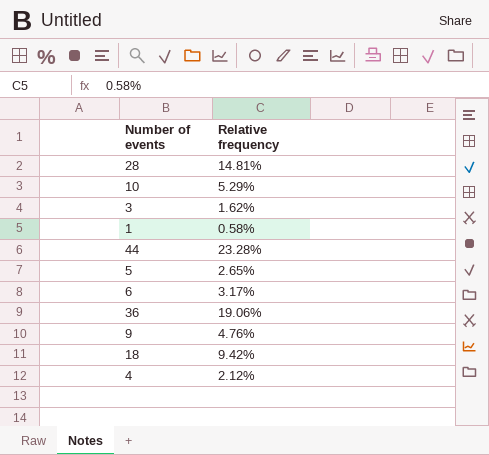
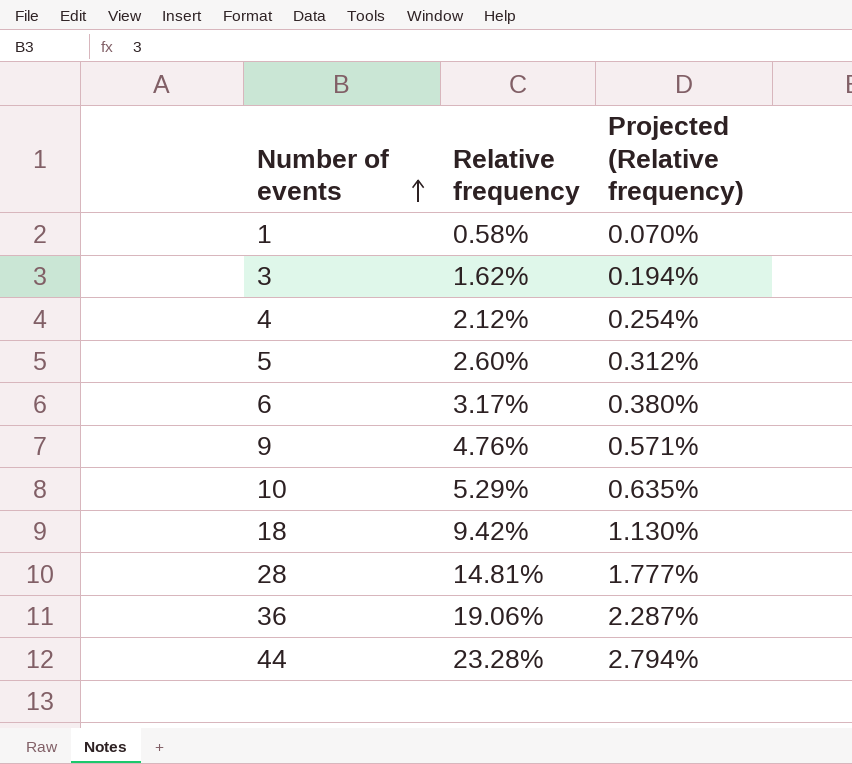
row order: none -> Number of events ascending
column Projected (Relative frequency) | formula: none -> [Relative frequency] * 0.12
5 | Relative frequency: 2.65% -> 2.60%

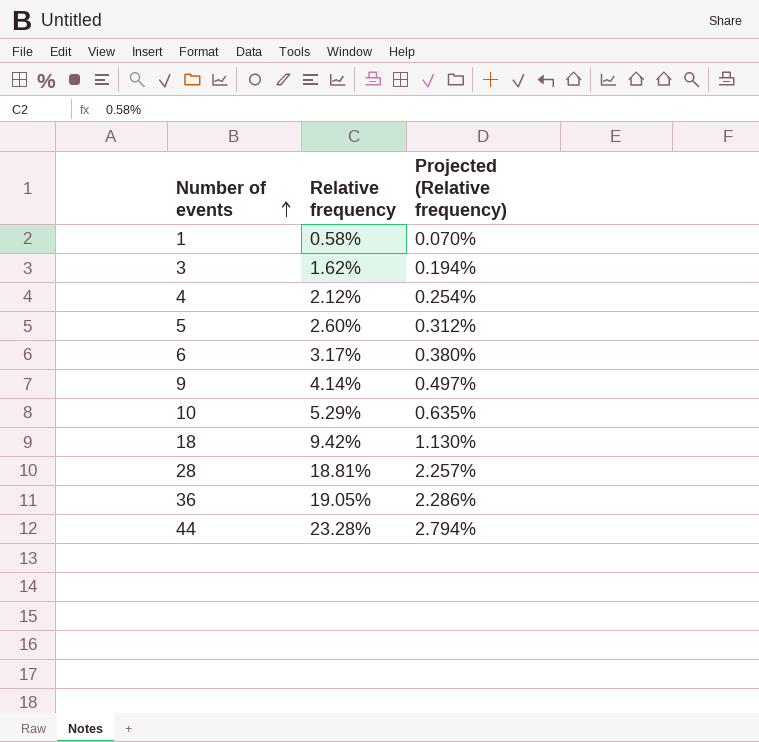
9 | Relative frequency: 4.76% -> 4.14%
9 | Projected (Relative frequency): 0.571% -> 0.497%
28 | Relative frequency: 14.81% -> 18.81%
28 | Projected (Relative frequency): 1.777% -> 2.257%
36 | Relative frequency: 19.06% -> 19.05%
36 | Projected (Relative frequency): 2.287% -> 2.286%

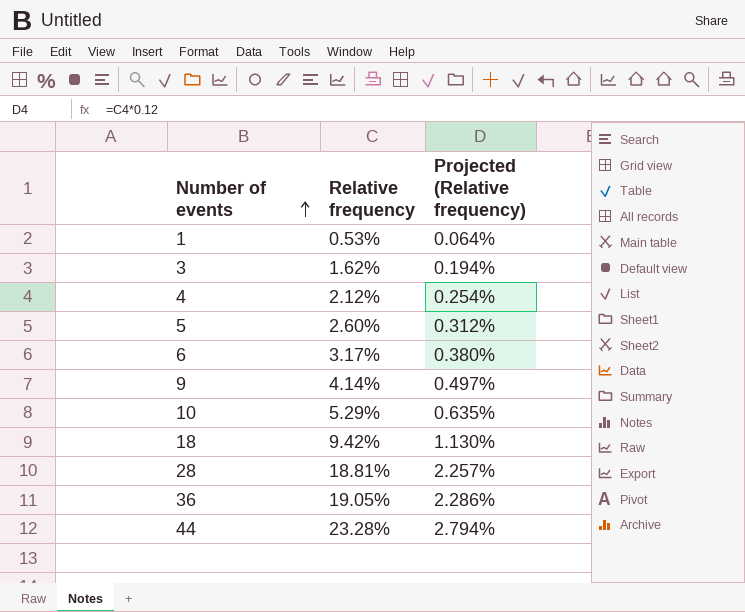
1 | Relative frequency: 0.58% -> 0.53%
1 | Projected (Relative frequency): 0.070% -> 0.064%

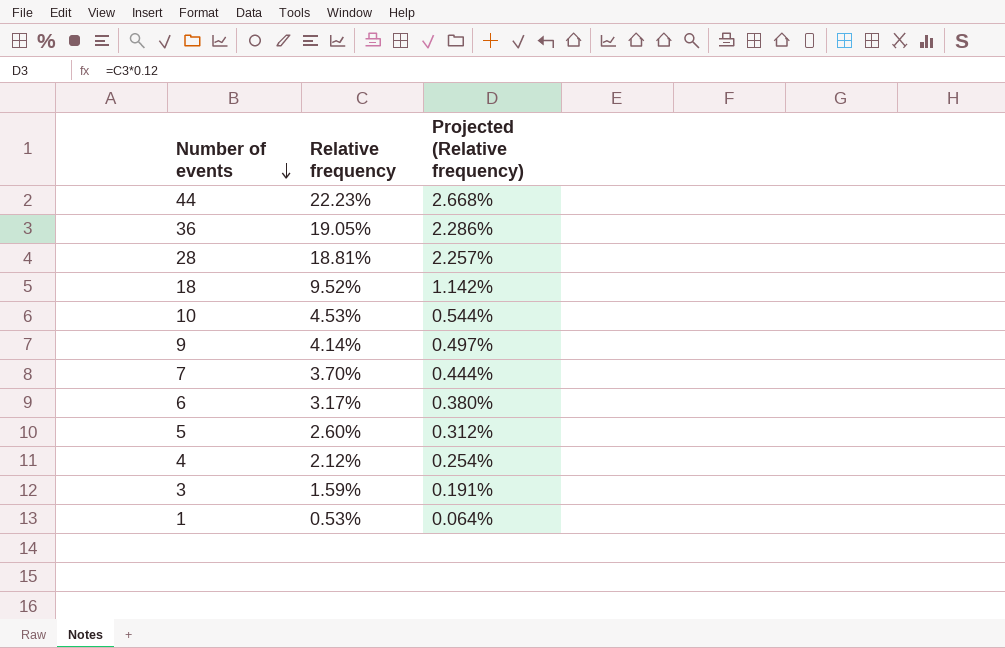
row order: Number of events ascending -> Number of events descending
44 | Relative frequency: 23.28% -> 22.23%
44 | Projected (Relative frequency): 2.794% -> 2.668%
18 | Relative frequency: 9.42% -> 9.52%
18 | Projected (Relative frequency): 1.130% -> 1.142%
10 | Relative frequency: 5.29% -> 4.53%
10 | Projected (Relative frequency): 0.635% -> 0.544%
row 7: none -> 3.70% | 0.444%
3 | Relative frequency: 1.62% -> 1.59%
3 | Projected (Relative frequency): 0.194% -> 0.191%

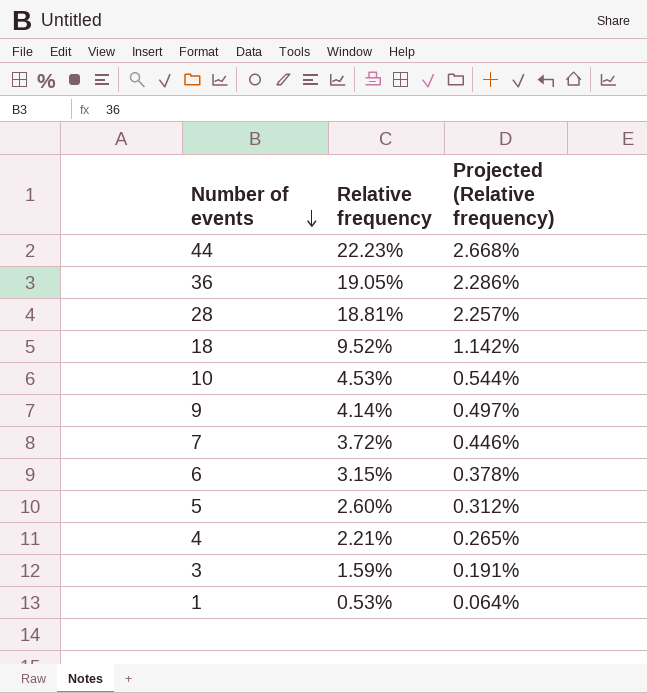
7 | Relative frequency: 3.70% -> 3.72%
7 | Projected (Relative frequency): 0.444% -> 0.446%
6 | Relative frequency: 3.17% -> 3.15%
6 | Projected (Relative frequency): 0.380% -> 0.378%
4 | Relative frequency: 2.12% -> 2.21%
4 | Projected (Relative frequency): 0.254% -> 0.265%

